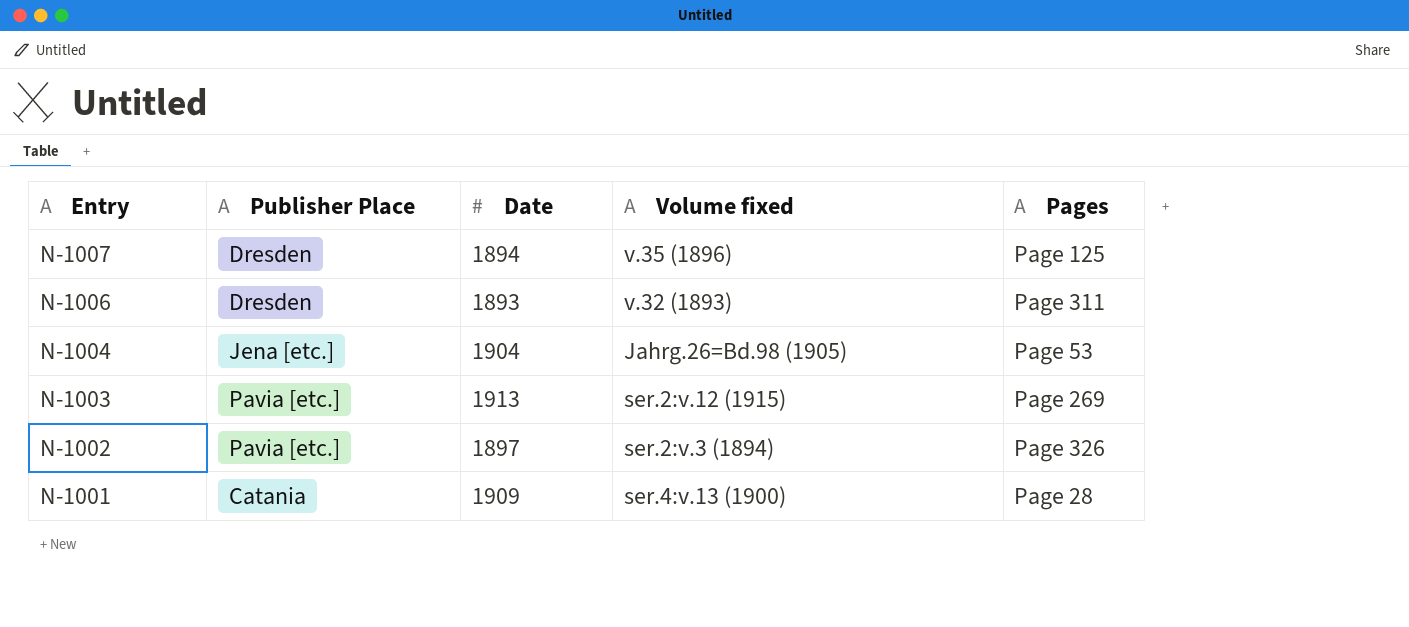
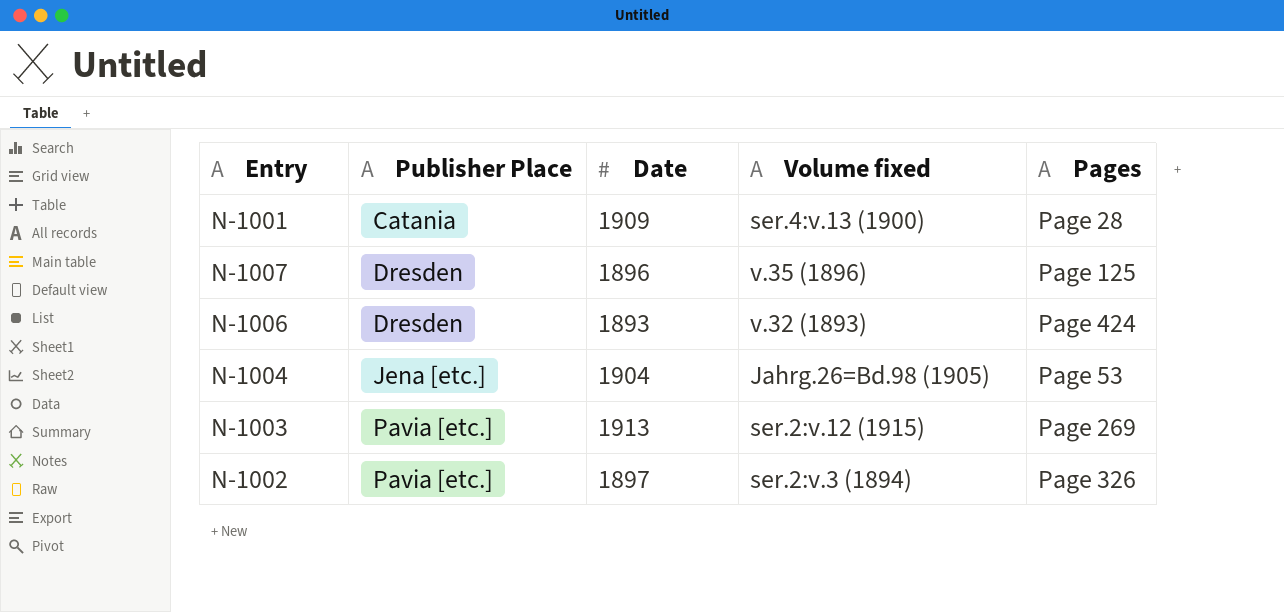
row order: Entry descending -> Publisher Place ascending
N-1007 | Date: 1894 -> 1896
N-1006 | Pages: Page 311 -> Page 424

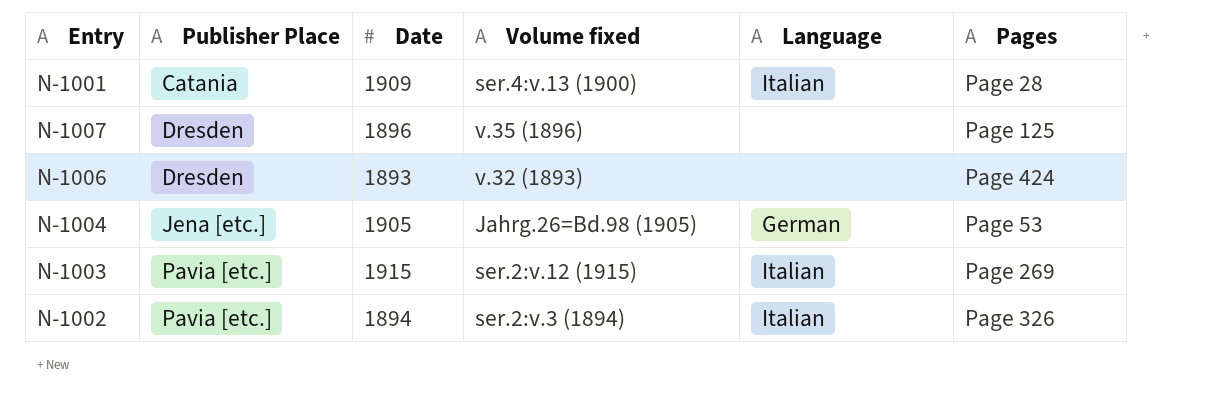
column Language | position: none -> 5
N-1004 | Date: 1904 -> 1905
N-1003 | Date: 1913 -> 1915
N-1002 | Date: 1897 -> 1894

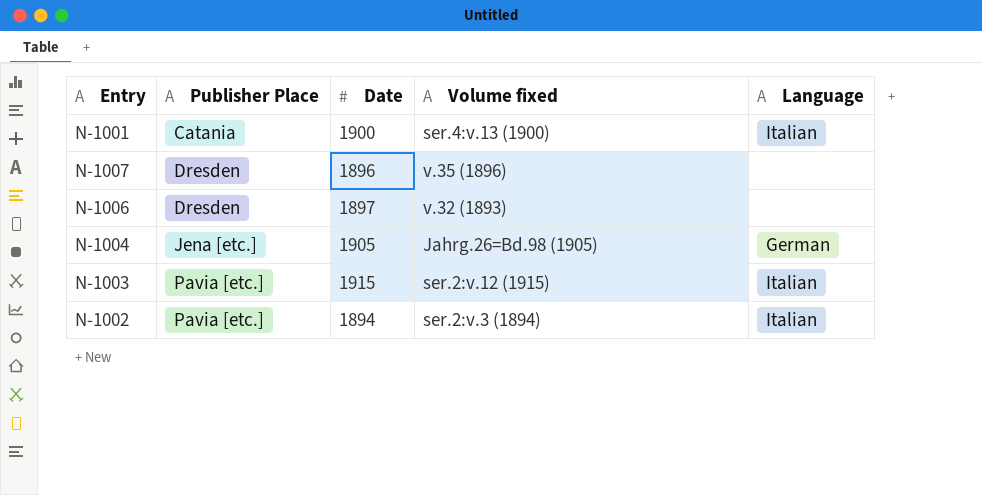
column Pages | position: 6 -> none
N-1001 | Date: 1909 -> 1900
N-1006 | Date: 1893 -> 1897

